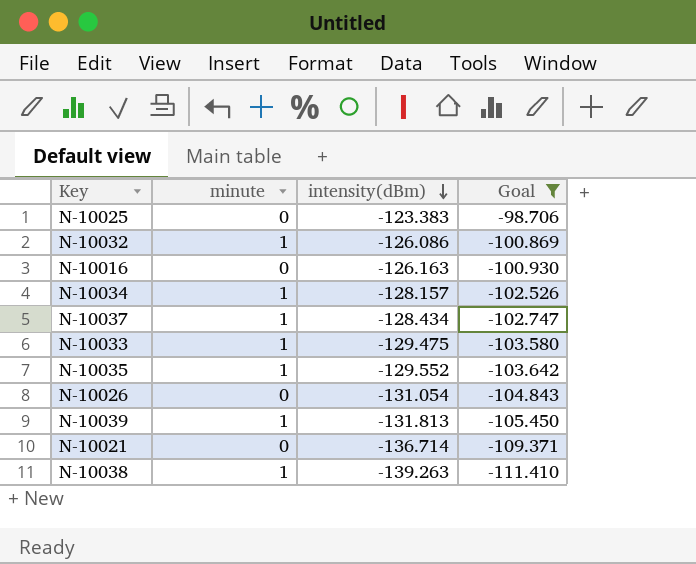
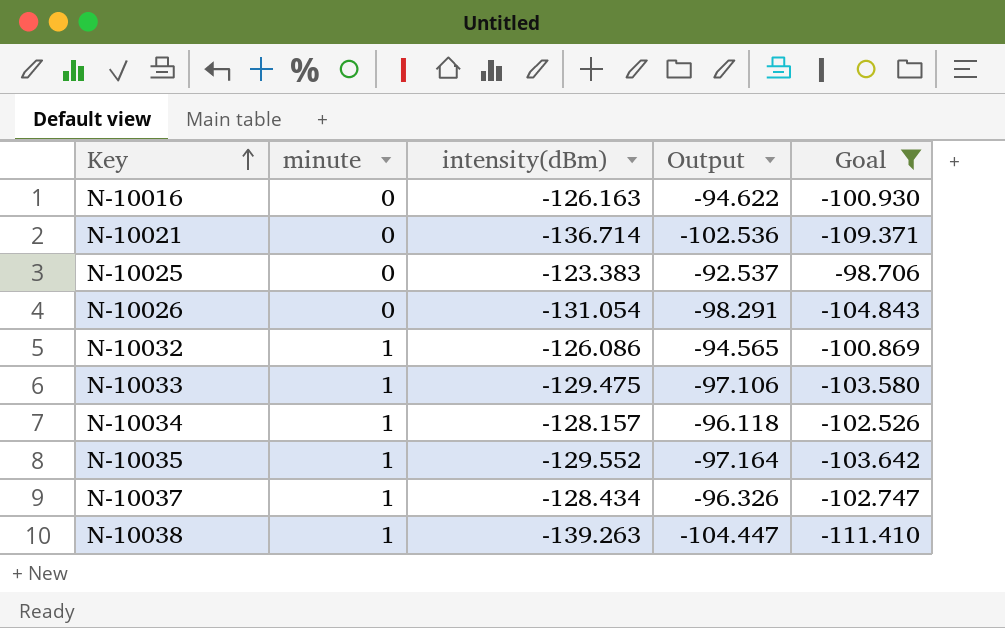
row order: intensity(dBm) descending -> Key ascending
column Output | formula: none -> [intensity(dBm)] * 0.75
row N-10039: 1 | -131.813 | -105.450 -> none

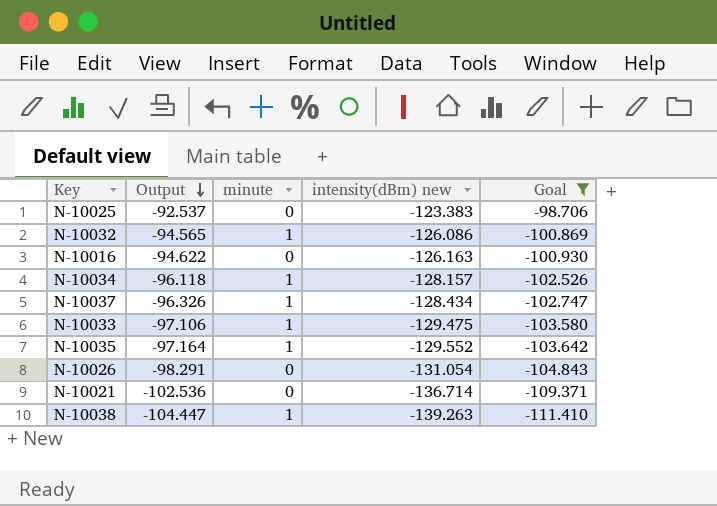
row order: Key ascending -> Output descending
column Output | position: 4 -> 2
column name: intensity(dBm) -> intensity(dBm) new

